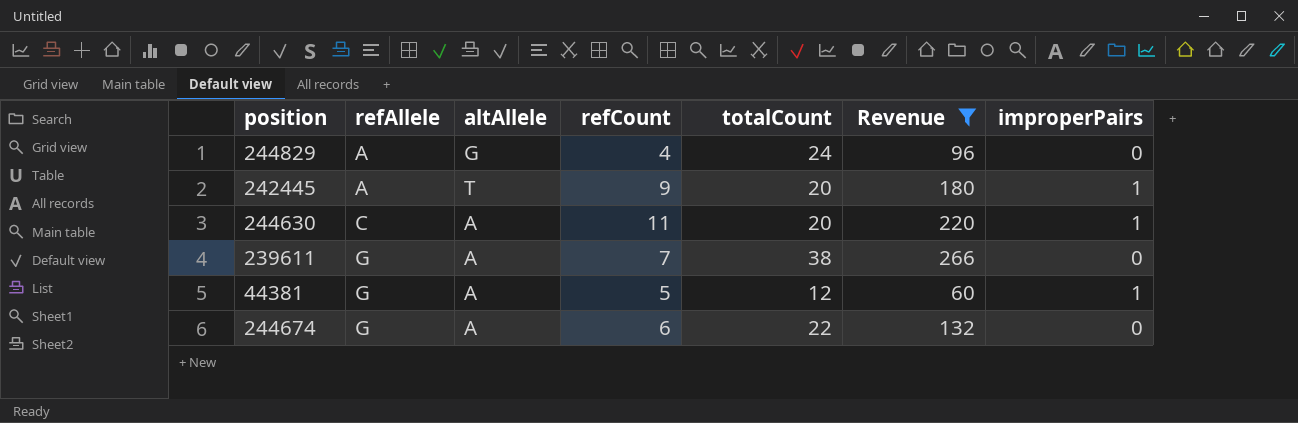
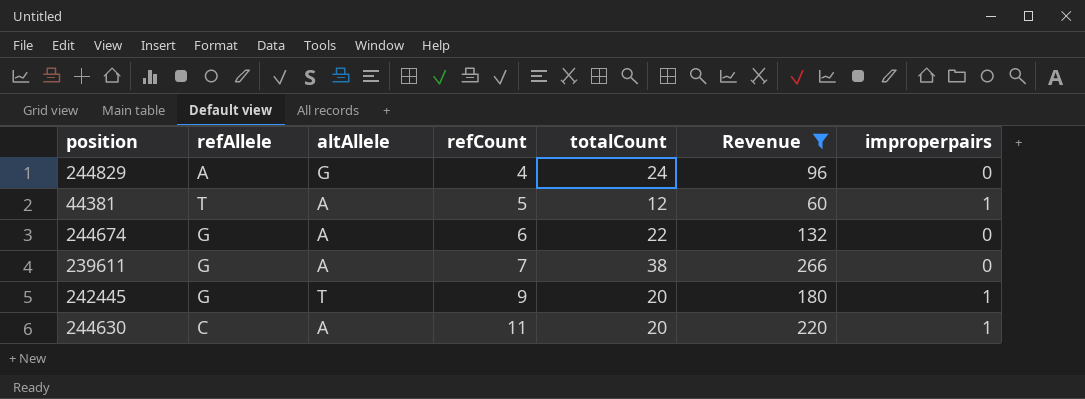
row order: refAllele ascending -> refCount ascending
column name: improperPairs -> improperpairs
44381 | refAllele: G -> T
242445 | refAllele: A -> G

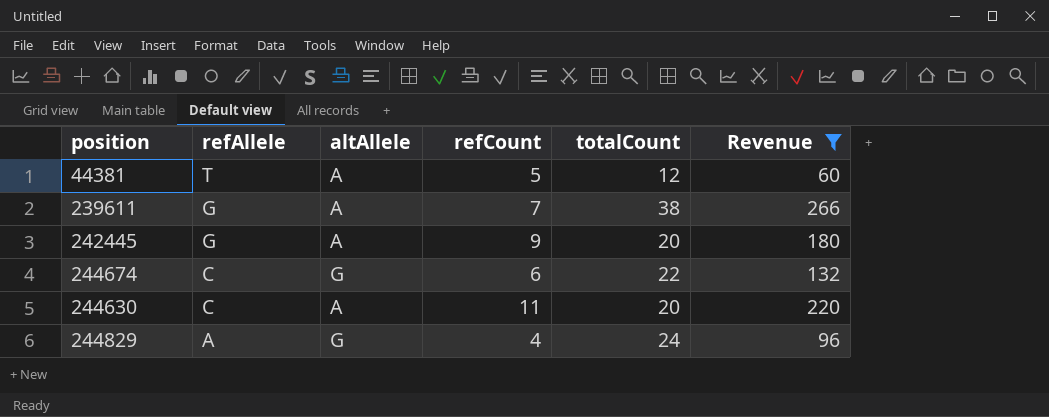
row order: refCount ascending -> refAllele descending
column improperpairs | position: 7 -> none
242445 | altAllele: T -> A
244674 | refAllele: G -> C
244674 | altAllele: A -> G

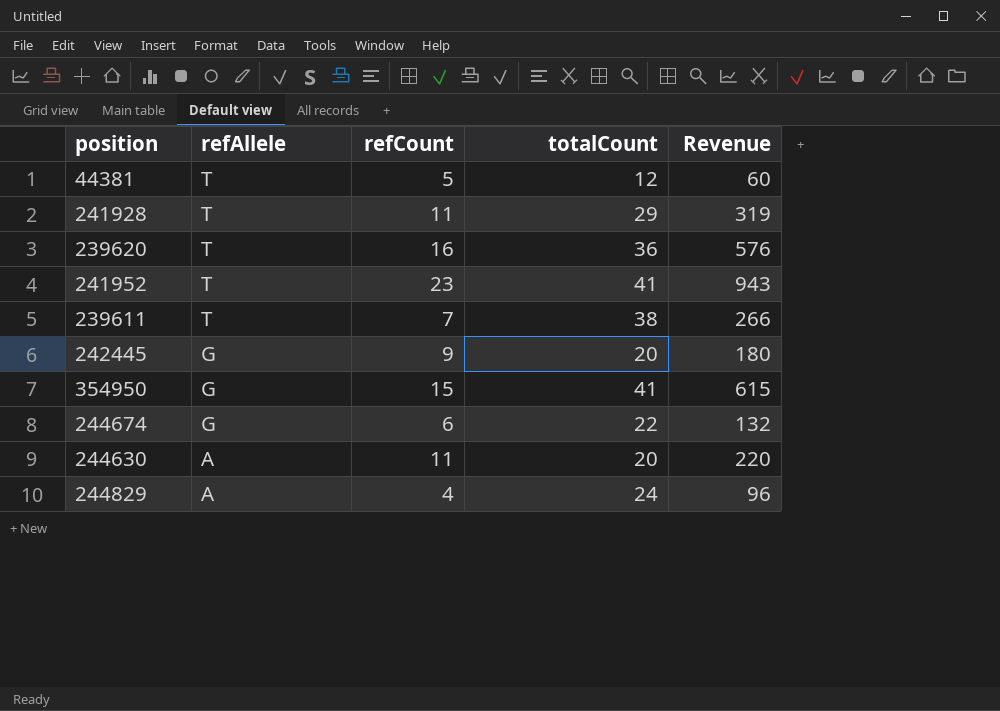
filter: Revenue <= 266 -> none
column altAllele | position: 3 -> none
239611 | refAllele: G -> T
244674 | refAllele: C -> G
244630 | refAllele: C -> A

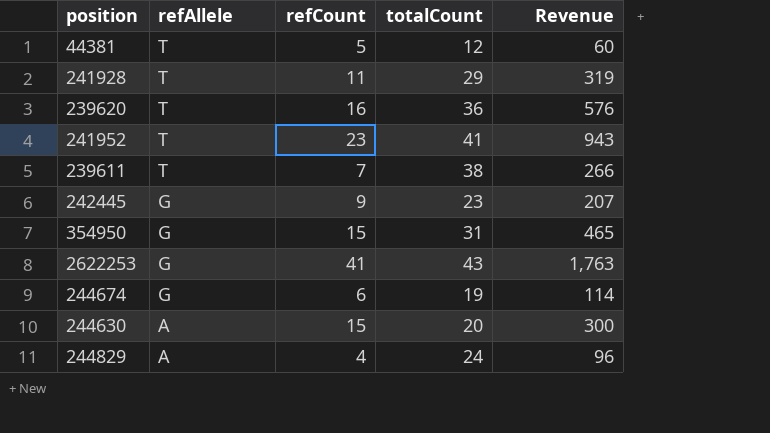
242445 | totalCount: 20 -> 23
242445 | Revenue: 180 -> 207
354950 | totalCount: 41 -> 31
354950 | Revenue: 615 -> 465
row 2622253: none -> G | 41 | 43 | 1,763
244674 | totalCount: 22 -> 19
244674 | Revenue: 132 -> 114
244630 | refCount: 11 -> 15
244630 | Revenue: 220 -> 300

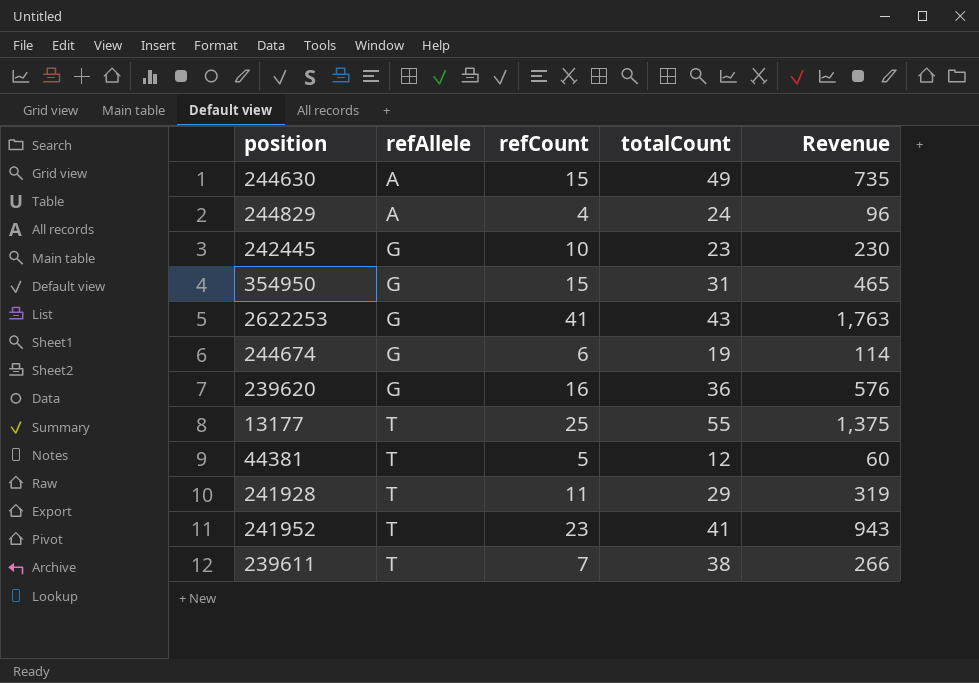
row order: refAllele descending -> refAllele ascending
244630 | totalCount: 20 -> 49
244630 | Revenue: 300 -> 735
242445 | refCount: 9 -> 10
242445 | Revenue: 207 -> 230
239620 | refAllele: T -> G
row 13177: none -> T | 25 | 55 | 1,375

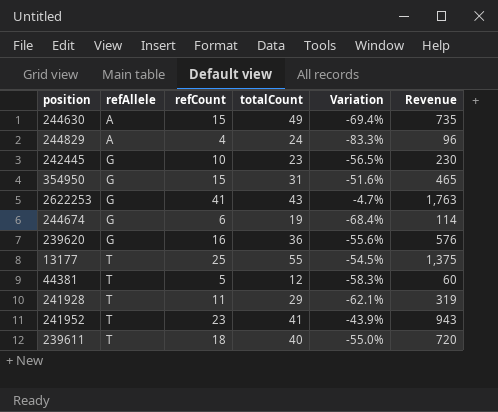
column Variation | formula: none -> ([refCount] - [totalCount]) / [totalCount]
239611 | refCount: 7 -> 18
239611 | totalCount: 38 -> 40
239611 | Revenue: 266 -> 720

